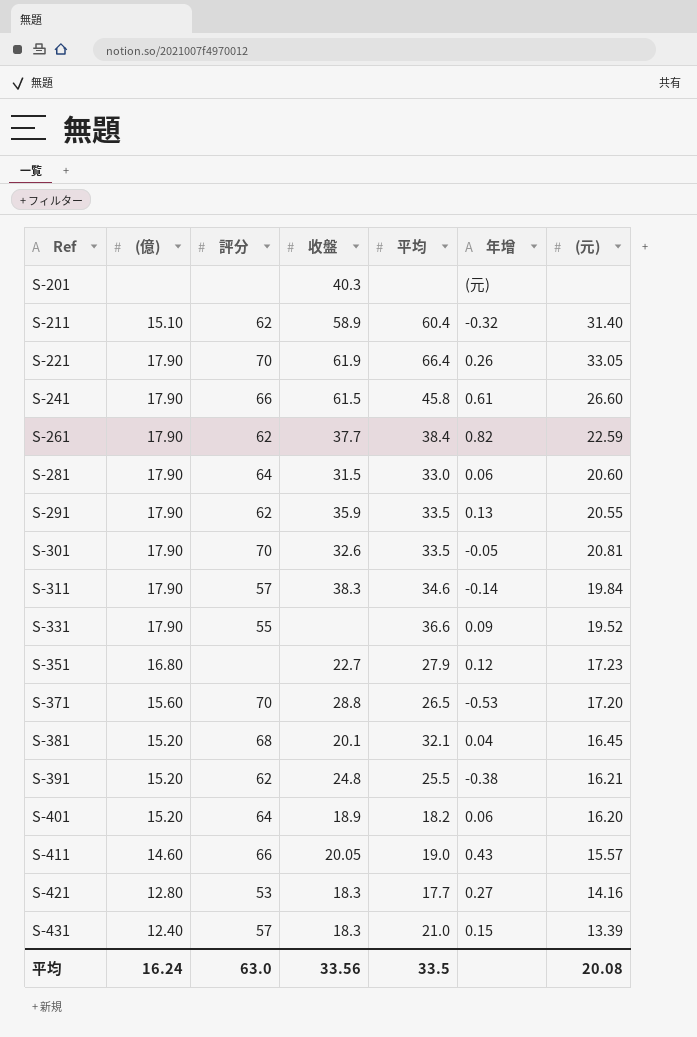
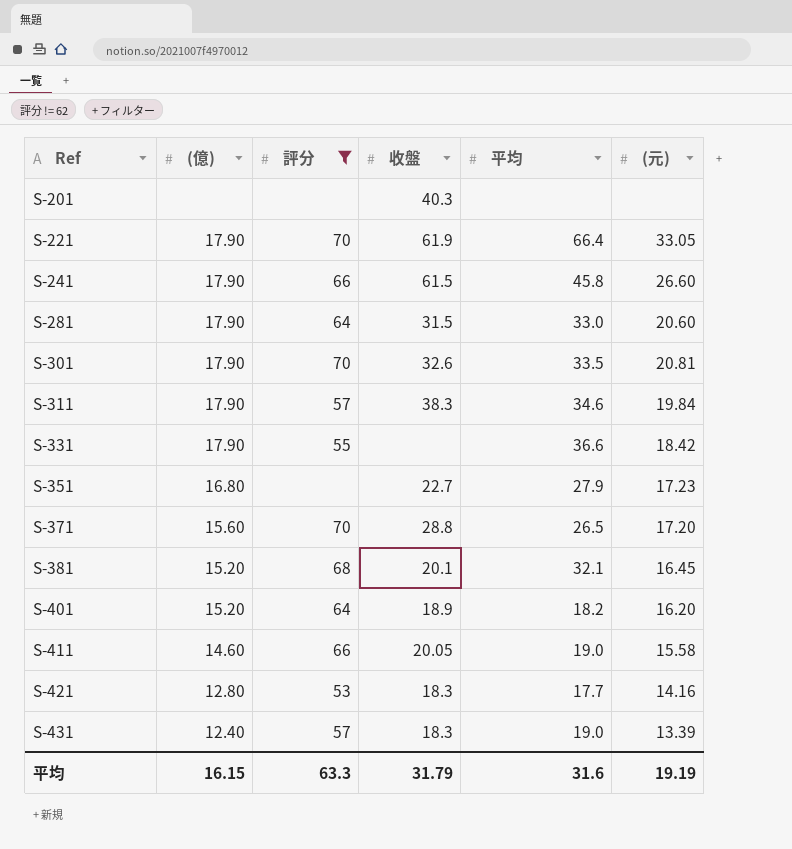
filter: none -> 評分 != 62
column 年增 | position: 6 -> none
S-331 | (元): 19.52 -> 18.42
S-411 | (元): 15.57 -> 15.58
S-431 | 平均: 21.0 -> 19.0
平均 | (億): 16.24 -> 16.15
平均 | 評分: 63.0 -> 63.3
平均 | 收盤: 33.56 -> 31.79
平均 | 平均: 33.5 -> 31.6
平均 | (元): 20.08 -> 19.19

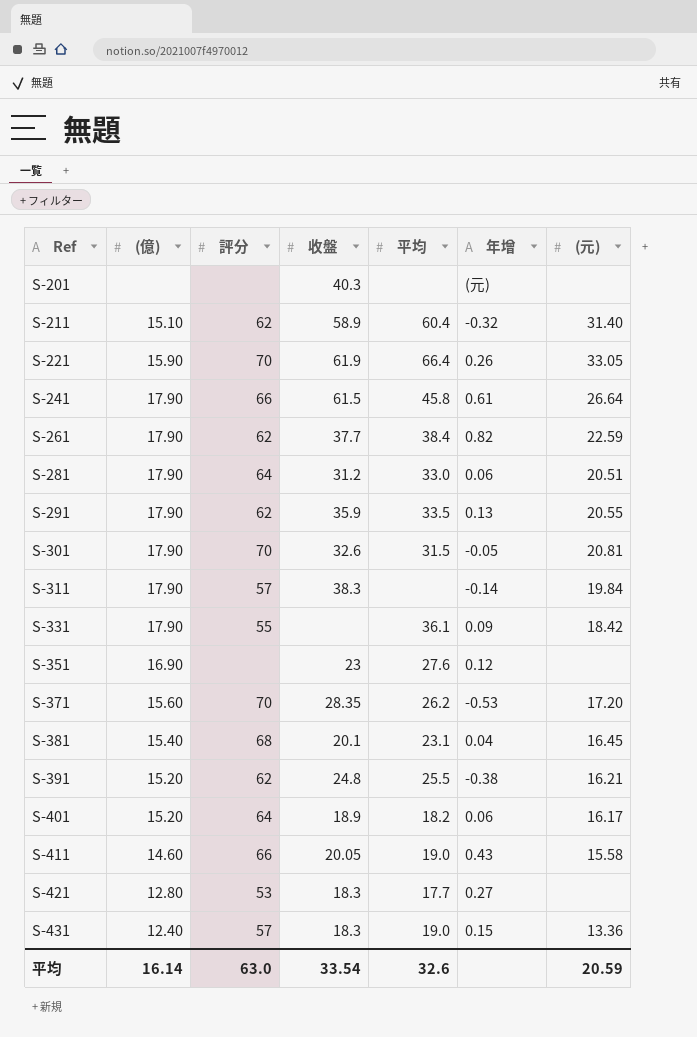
filter: 評分 != 62 -> none
column 年增 | position: none -> 6
S-221 | (億): 17.90 -> 15.90
S-241 | (元): 26.60 -> 26.64
S-281 | 收盤: 31.5 -> 31.2
S-281 | (元): 20.60 -> 20.51
S-301 | 平均: 33.5 -> 31.5
S-311 | 平均: 34.6 -> none
S-331 | 平均: 36.6 -> 36.1
S-351 | (億): 16.80 -> 16.90
S-351 | 收盤: 22.7 -> 23
S-351 | 平均: 27.9 -> 27.6
S-351 | (元): 17.23 -> none
S-371 | 收盤: 28.8 -> 28.35
S-371 | 平均: 26.5 -> 26.2
S-381 | (億): 15.20 -> 15.40
S-381 | 平均: 32.1 -> 23.1
S-401 | (元): 16.20 -> 16.17
S-421 | (元): 14.16 -> none
S-431 | (元): 13.39 -> 13.36
平均 | (億): 16.15 -> 16.14
平均 | 評分: 63.3 -> 63.0
平均 | 收盤: 31.79 -> 33.54
平均 | 平均: 31.6 -> 32.6
平均 | (元): 19.19 -> 20.59

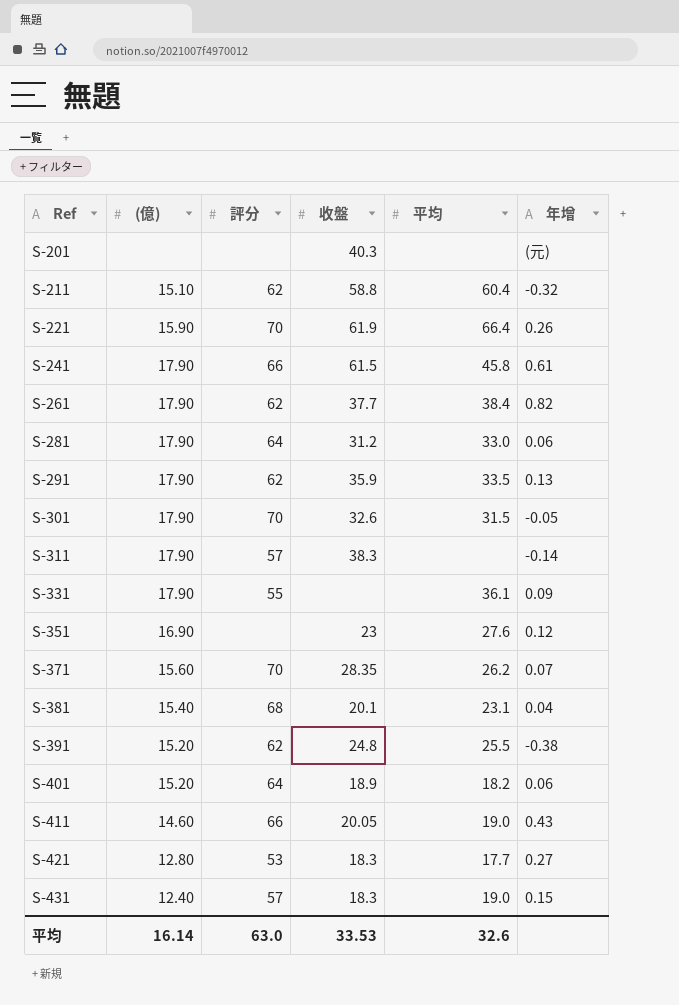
column (元) | position: 7 -> none
S-211 | 收盤: 58.9 -> 58.8
S-371 | 年增: -0.53 -> 0.07
平均 | 收盤: 33.54 -> 33.53

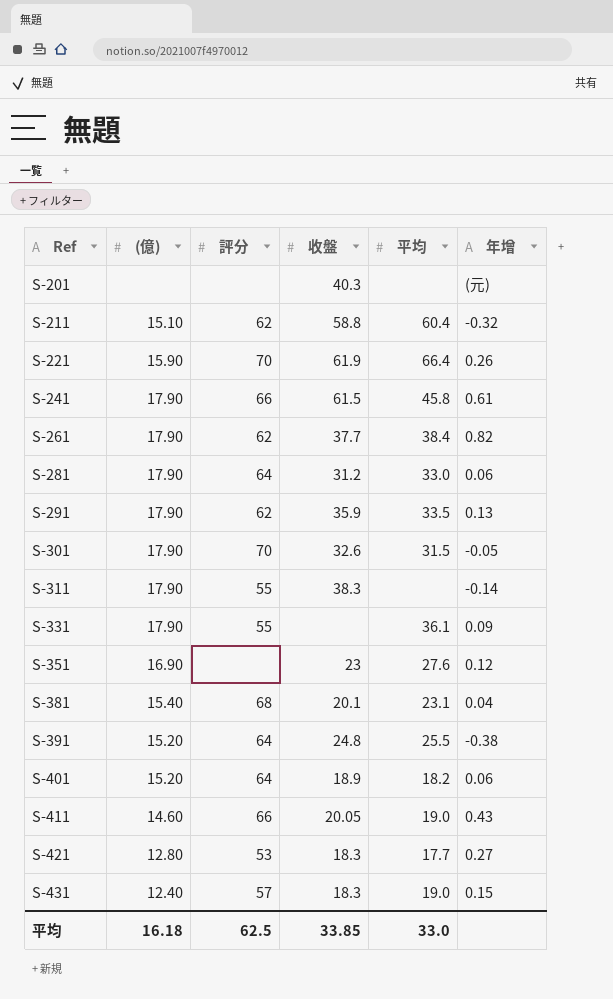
row S-371: 15.60 | 70 | 28.35 | 26.2 | 0.07 -> none
S-311 | 評分: 57 -> 55
S-391 | 評分: 62 -> 64
平均 | (億): 16.14 -> 16.18
平均 | 評分: 63.0 -> 62.5
平均 | 收盤: 33.53 -> 33.85
平均 | 平均: 32.6 -> 33.0

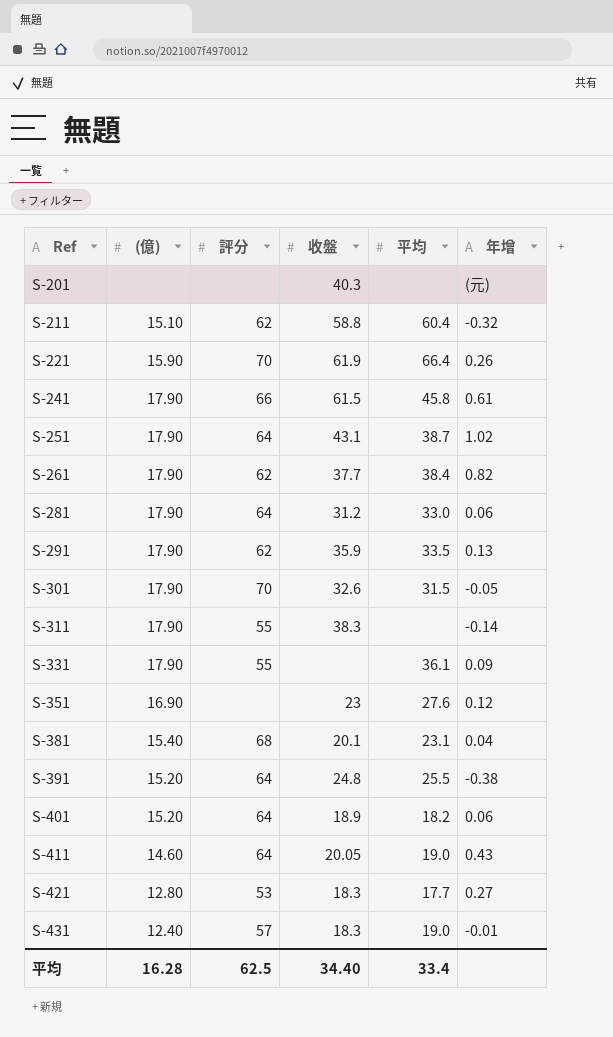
row S-251: none -> 17.90 | 64 | 43.1 | 38.7 | 1.02
S-411 | 評分: 66 -> 64
S-431 | 年增: 0.15 -> -0.01
平均 | (億): 16.18 -> 16.28
平均 | 收盤: 33.85 -> 34.40
平均 | 平均: 33.0 -> 33.4

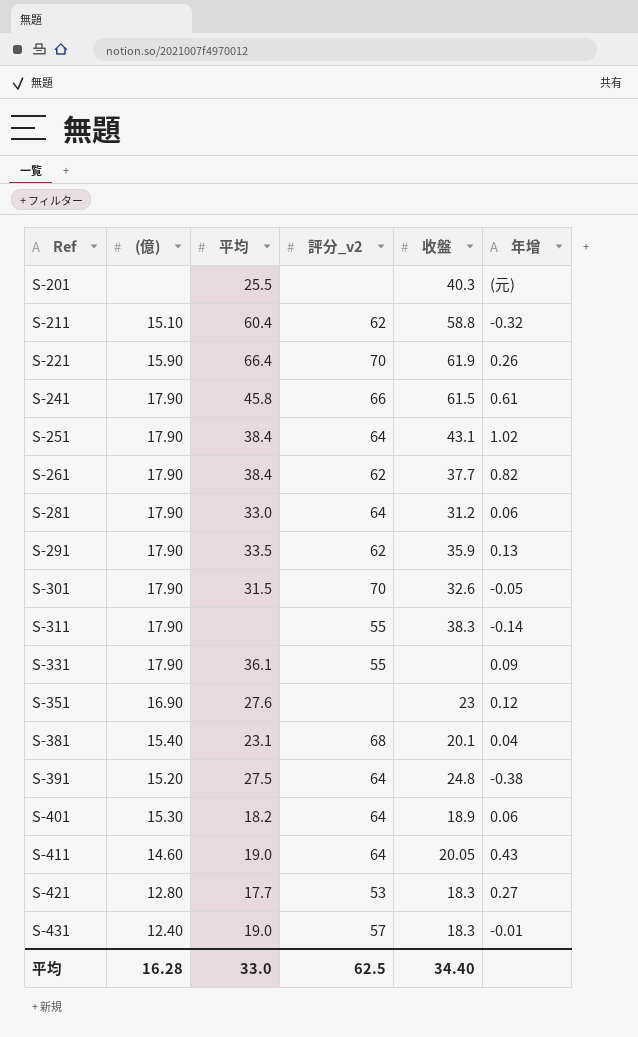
column 平均 | position: 5 -> 3
column name: 評分 -> 評分_v2
S-201 | 平均: none -> 25.5
S-251 | 平均: 38.7 -> 38.4
S-391 | 平均: 25.5 -> 27.5
S-401 | (億): 15.20 -> 15.30
平均 | 平均: 33.4 -> 33.0

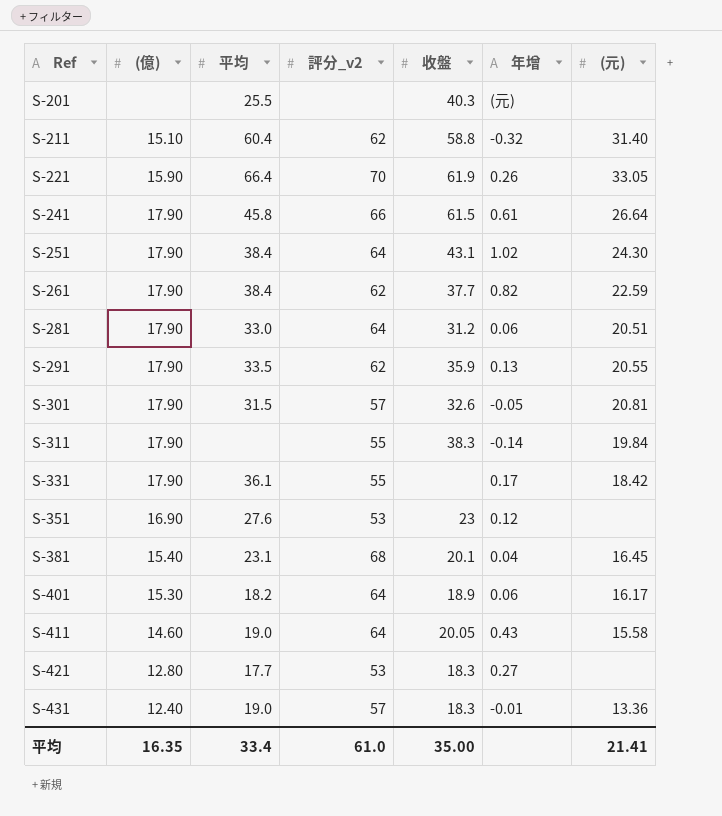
column (元) | position: none -> 7
row S-391: 15.20 | 27.5 | 64 | 24.8 | -0.38 -> none
S-301 | 評分_v2: 70 -> 57
S-331 | 年增: 0.09 -> 0.17
S-351 | 評分_v2: none -> 53
平均 | (億): 16.28 -> 16.35
平均 | 平均: 33.0 -> 33.4
平均 | 評分_v2: 62.5 -> 61.0
平均 | 收盤: 34.40 -> 35.00

